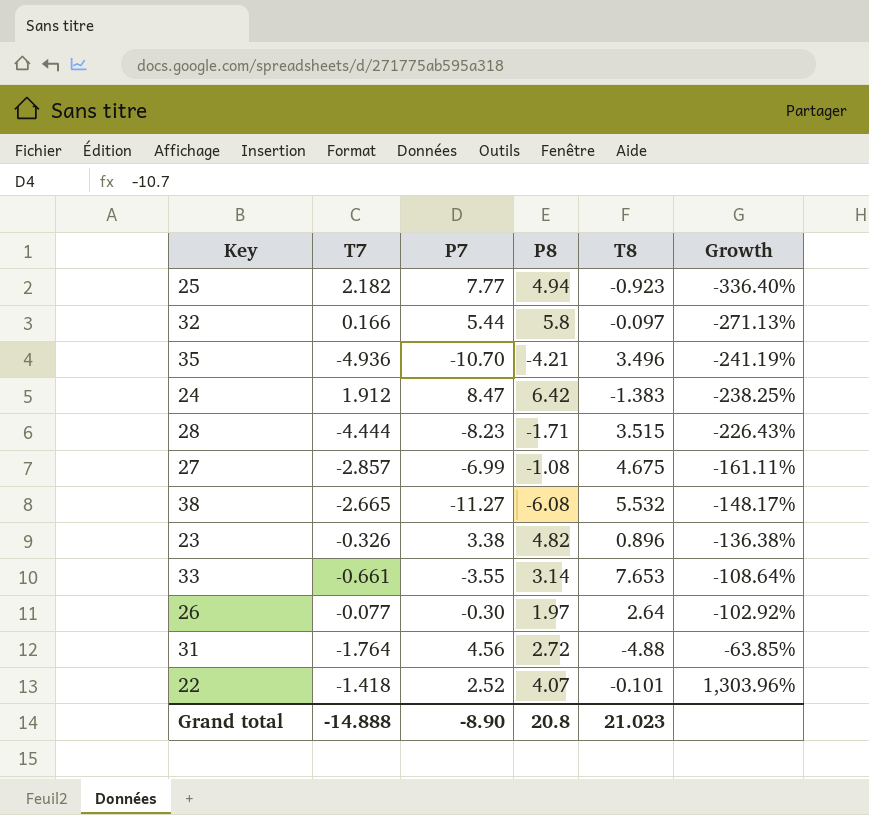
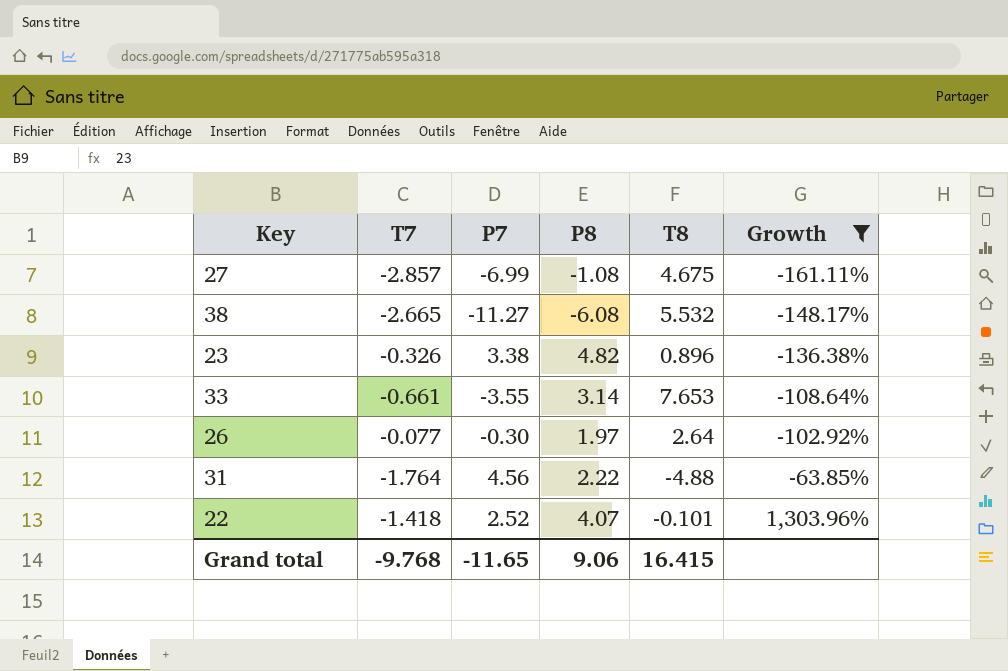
filter: none -> Growth >= -161.11%
31 | P8: 2.72 -> 2.22
Grand total | T7: -14.888 -> -9.768
Grand total | P7: -8.90 -> -11.65
Grand total | P8: 20.8 -> 9.06
Grand total | T8: 21.023 -> 16.415

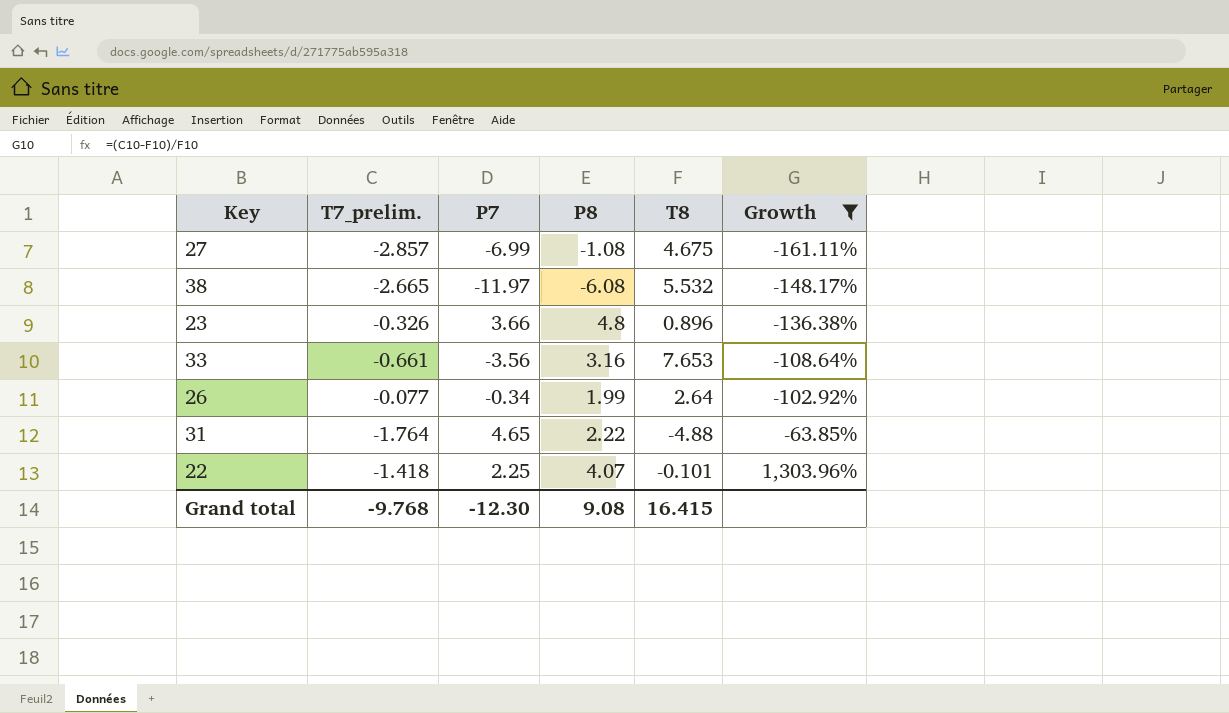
column name: T7 -> T7_prelim.
38 | P7: -11.27 -> -11.97
23 | P7: 3.38 -> 3.66
23 | P8: 4.82 -> 4.8
33 | P7: -3.55 -> -3.56
33 | P8: 3.14 -> 3.16
26 | P7: -0.30 -> -0.34
26 | P8: 1.97 -> 1.99
31 | P7: 4.56 -> 4.65
22 | P7: 2.52 -> 2.25
Grand total | P7: -11.65 -> -12.30
Grand total | P8: 9.06 -> 9.08

